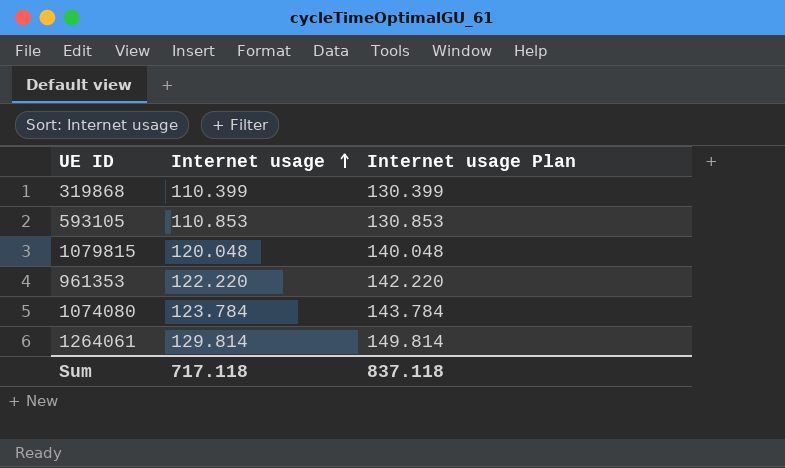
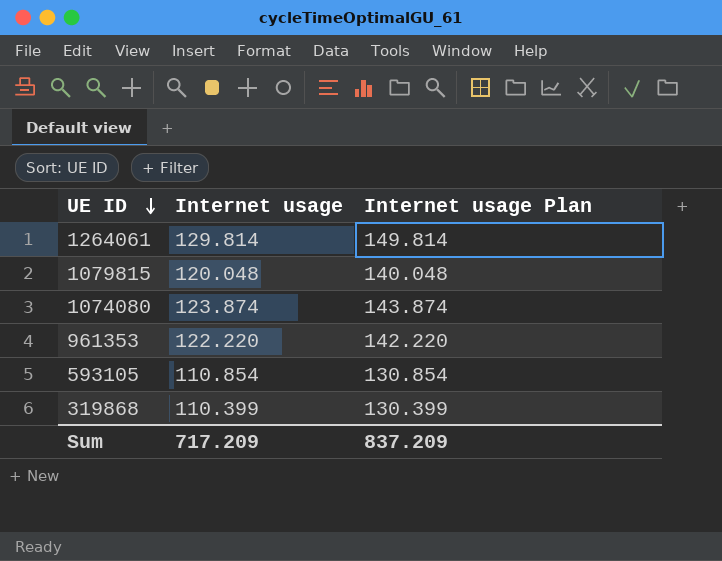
row order: Internet usage ascending -> UE ID descending
1074080 | Internet usage: 123.784 -> 123.874
1074080 | Internet usage Plan: 143.784 -> 143.874
593105 | Internet usage: 110.853 -> 110.854
593105 | Internet usage Plan: 130.853 -> 130.854
Sum | Internet usage: 717.118 -> 717.209
Sum | Internet usage Plan: 837.118 -> 837.209

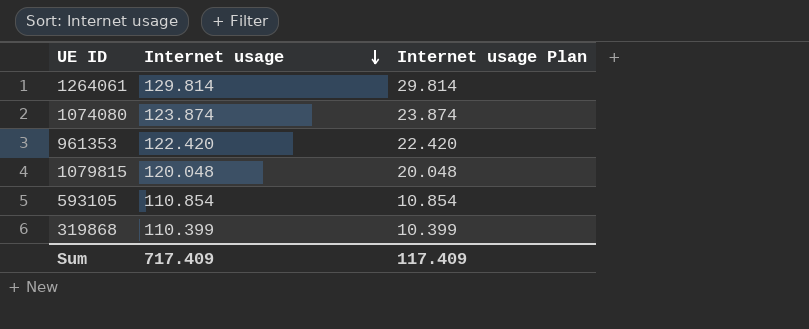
row order: UE ID descending -> Internet usage descending
column Internet usage Plan | formula: [Internet usage] + 20 -> [Internet usage] - 100
961353 | Internet usage: 122.220 -> 122.420
Sum | Internet usage: 717.209 -> 717.409
Sum | Internet usage Plan: 837.209 -> 117.409

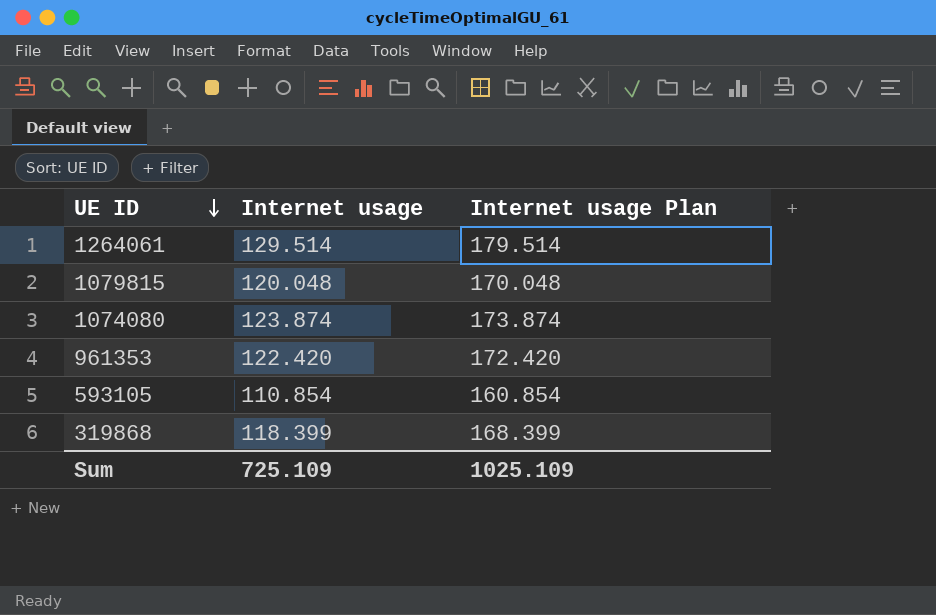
row order: Internet usage descending -> UE ID descending
column Internet usage Plan | formula: [Internet usage] - 100 -> [Internet usage] + 50
1264061 | Internet usage: 129.814 -> 129.514
319868 | Internet usage: 110.399 -> 118.399
Sum | Internet usage: 717.409 -> 725.109
Sum | Internet usage Plan: 117.409 -> 1025.109

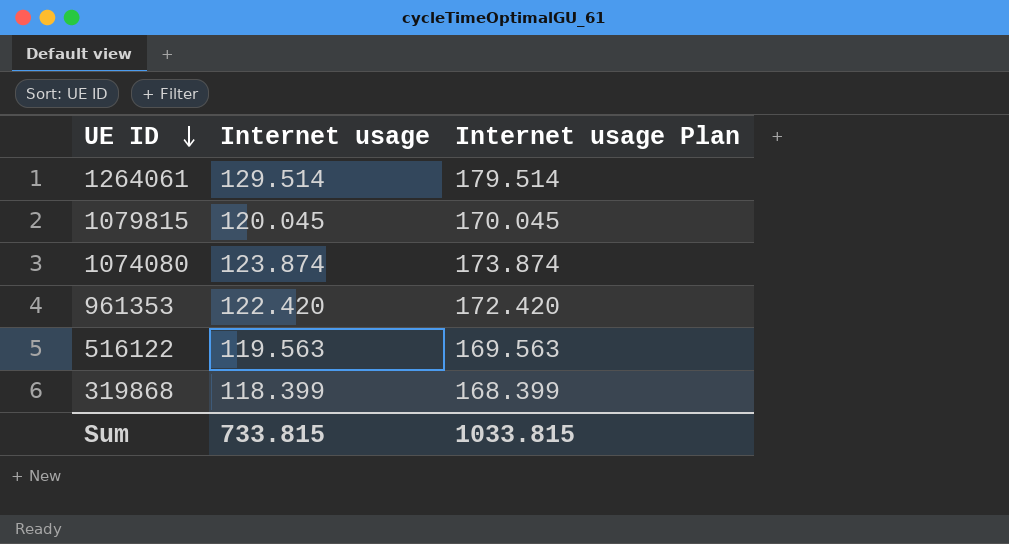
row 593105: 110.854 | 160.854 -> none
1079815 | Internet usage: 120.048 -> 120.045
1079815 | Internet usage Plan: 170.048 -> 170.045
row 516122: none -> 119.563 | 169.563
Sum | Internet usage: 725.109 -> 733.815
Sum | Internet usage Plan: 1025.109 -> 1033.815

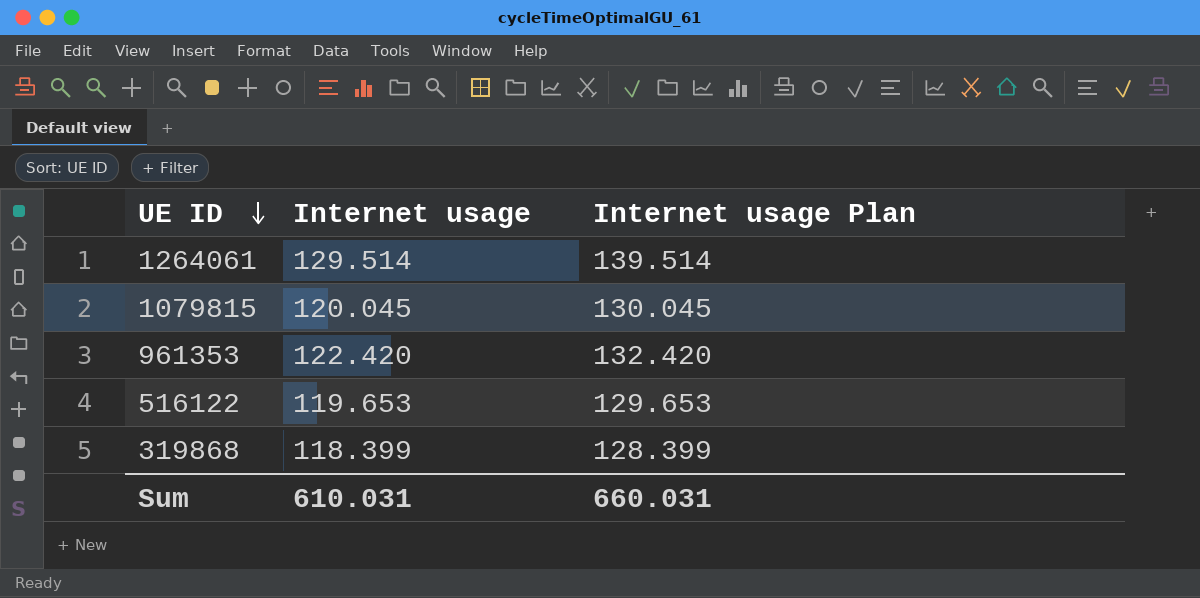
column Internet usage Plan | formula: [Internet usage] + 50 -> [Internet usage] + 10
row 1074080: 123.874 | 173.874 -> none
516122 | Internet usage: 119.563 -> 119.653
Sum | Internet usage: 733.815 -> 610.031
Sum | Internet usage Plan: 1033.815 -> 660.031

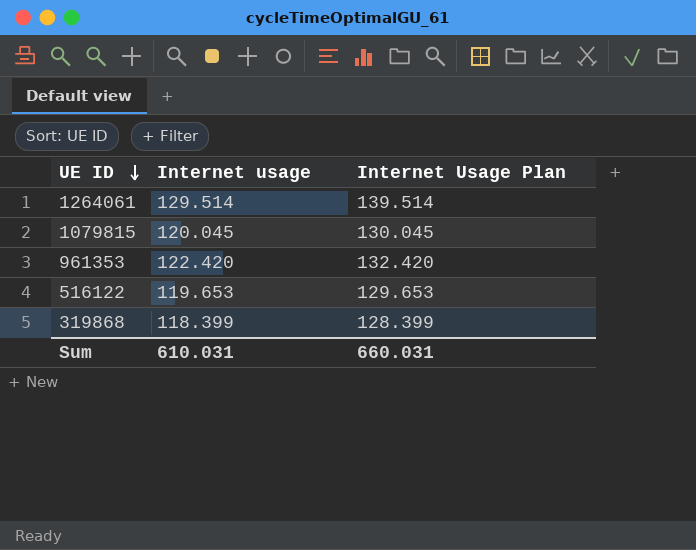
column name: Internet usage Plan -> Internet Usage Plan

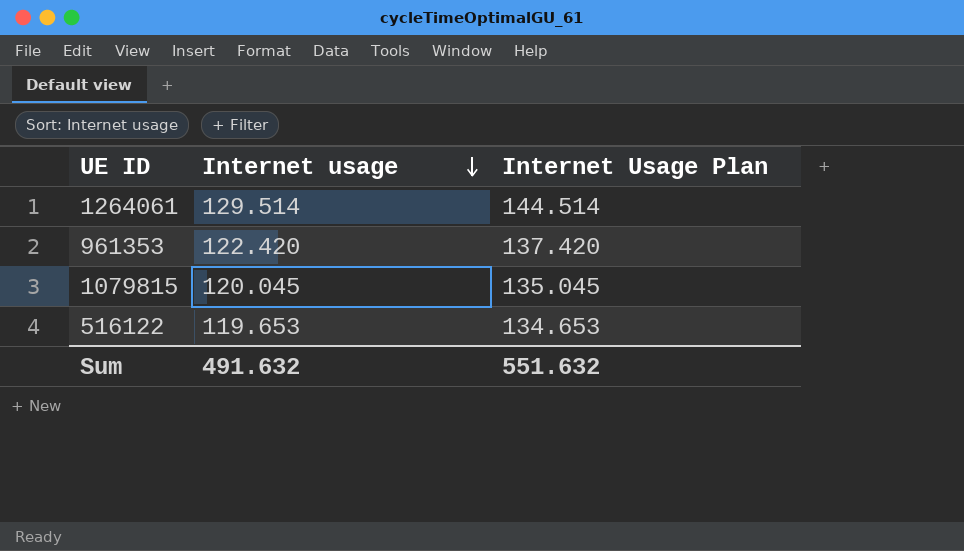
row order: UE ID descending -> Internet usage descending
column Internet Usage Plan | formula: [Internet usage] + 10 -> [Internet usage] + 15
row 319868: 118.399 | 128.399 -> none
Sum | Internet usage: 610.031 -> 491.632
Sum | Internet Usage Plan: 660.031 -> 551.632

